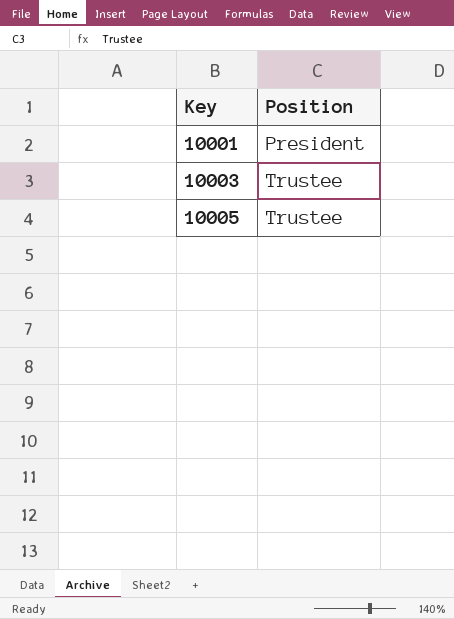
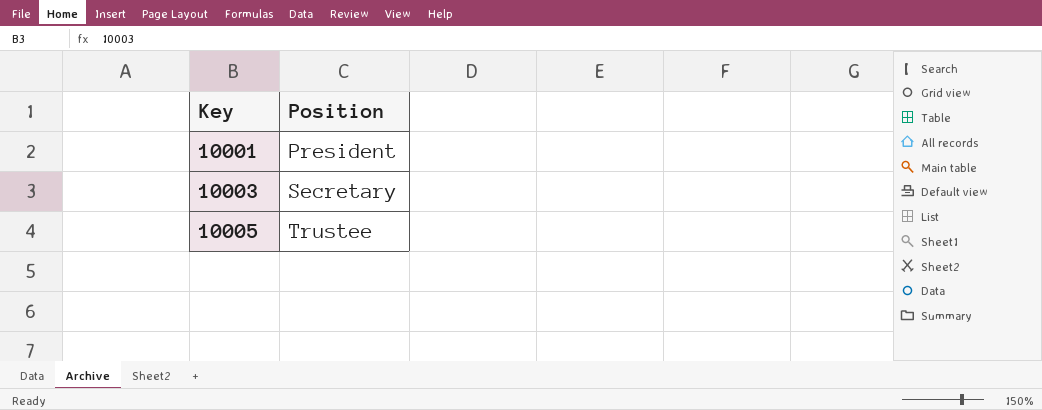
10003 | Position: Trustee -> Secretary

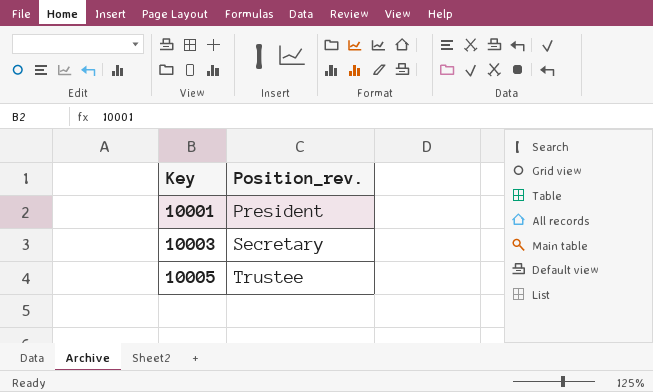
column name: Position -> Position_rev.

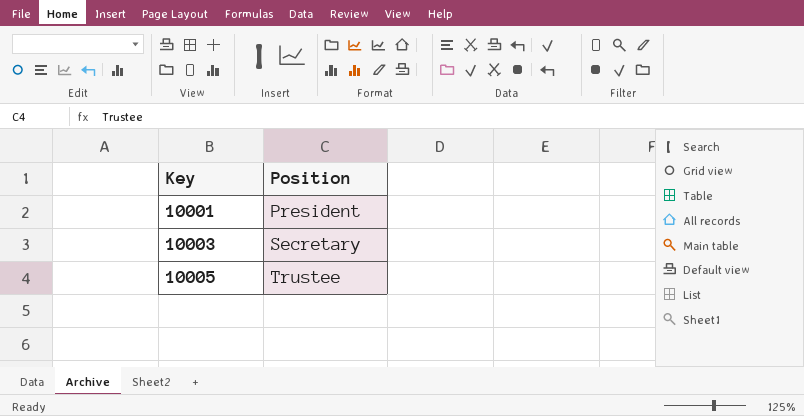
column name: Position_rev. -> Position

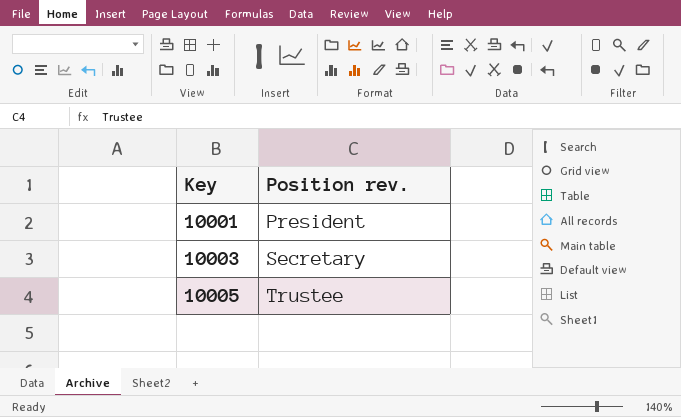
column name: Position -> Position rev.

